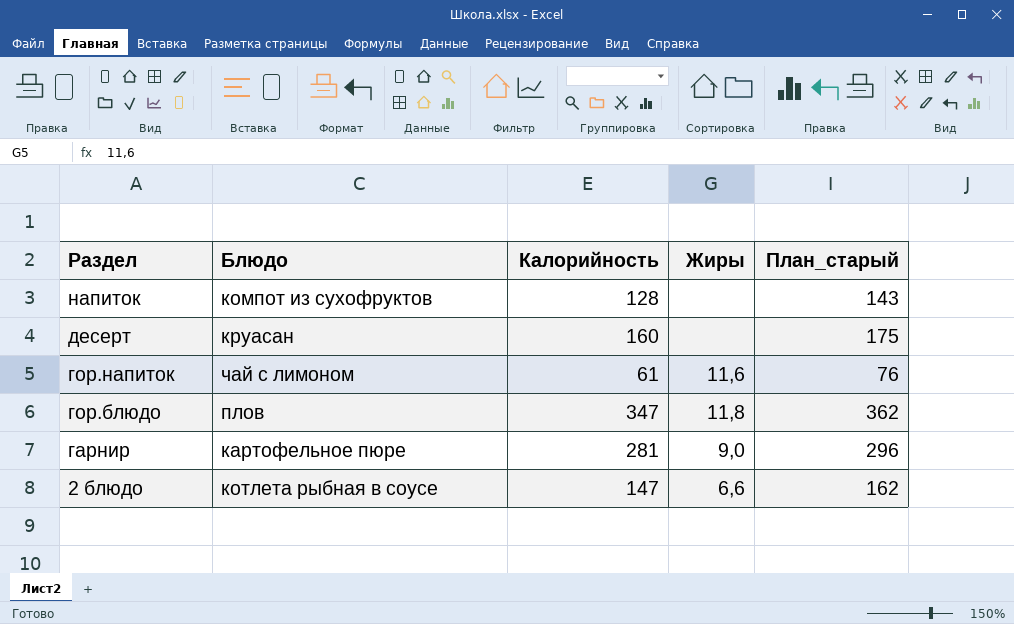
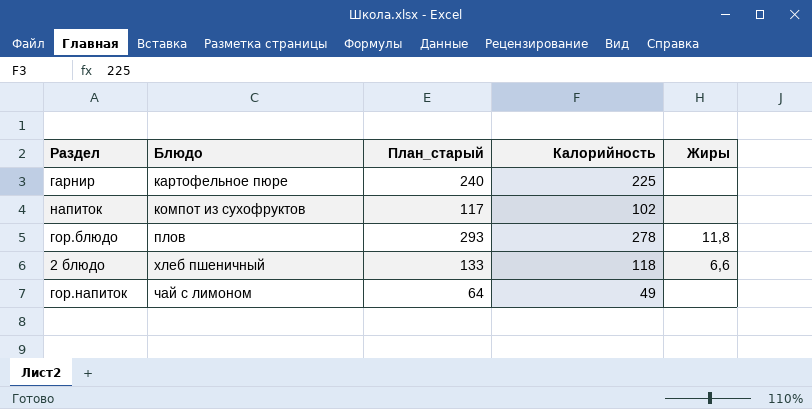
row order: Раздел descending -> Блюдо ascending
column План_старый | position: 5 -> 3
row десерт: круасан | 160 | none | 175 -> none
гарнир | План_старый: 296 -> 240
гарнир | Калорийность: 281 -> 225
гарнир | Жиры: 9,0 -> none
напиток | План_старый: 143 -> 117
напиток | Калорийность: 128 -> 102
гор.блюдо | План_старый: 362 -> 293
гор.блюдо | Калорийность: 347 -> 278
2 блюдо | Блюдо: котлета рыбная в соусе -> хлеб пшеничный
2 блюдо | План_старый: 162 -> 133
2 блюдо | Калорийность: 147 -> 118
гор.напиток | План_старый: 76 -> 64
гор.напиток | Калорийность: 61 -> 49
гор.напиток | Жиры: 11,6 -> none

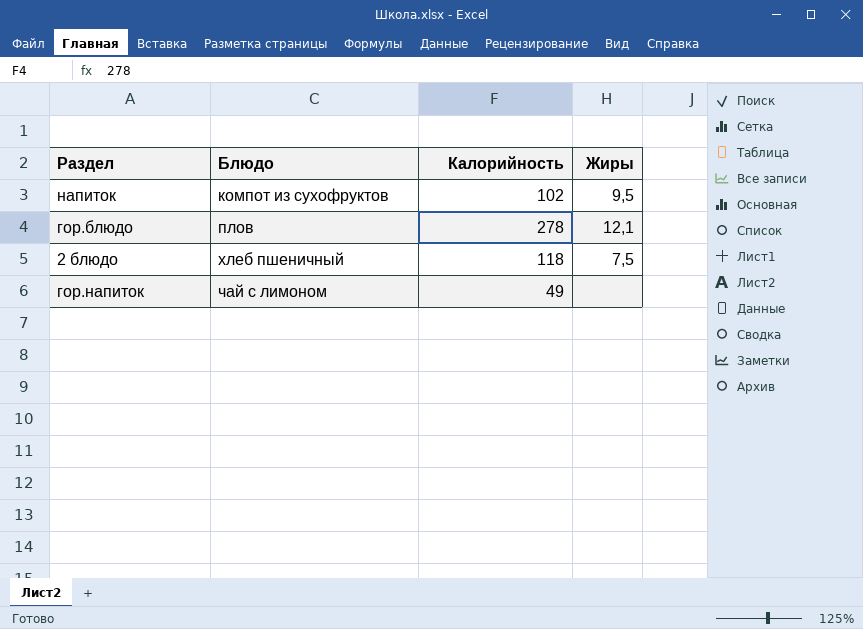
column План_старый | formula: [Калорийность] + 15 -> none
row гарнир: картофельное пюре | 240 | 225 | none -> none
напиток | Жиры: none -> 9,5
гор.блюдо | Жиры: 11,8 -> 12,1
2 блюдо | Жиры: 6,6 -> 7,5

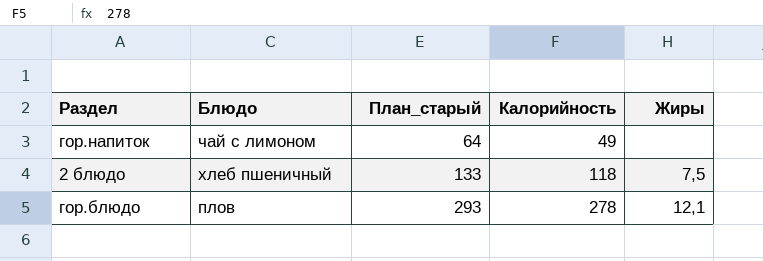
row order: Блюдо ascending -> Блюдо descending
column План_старый | formula: none -> [Калорийность] + 15
row напиток: компот из сухофруктов | 102 | 9,5 -> none

